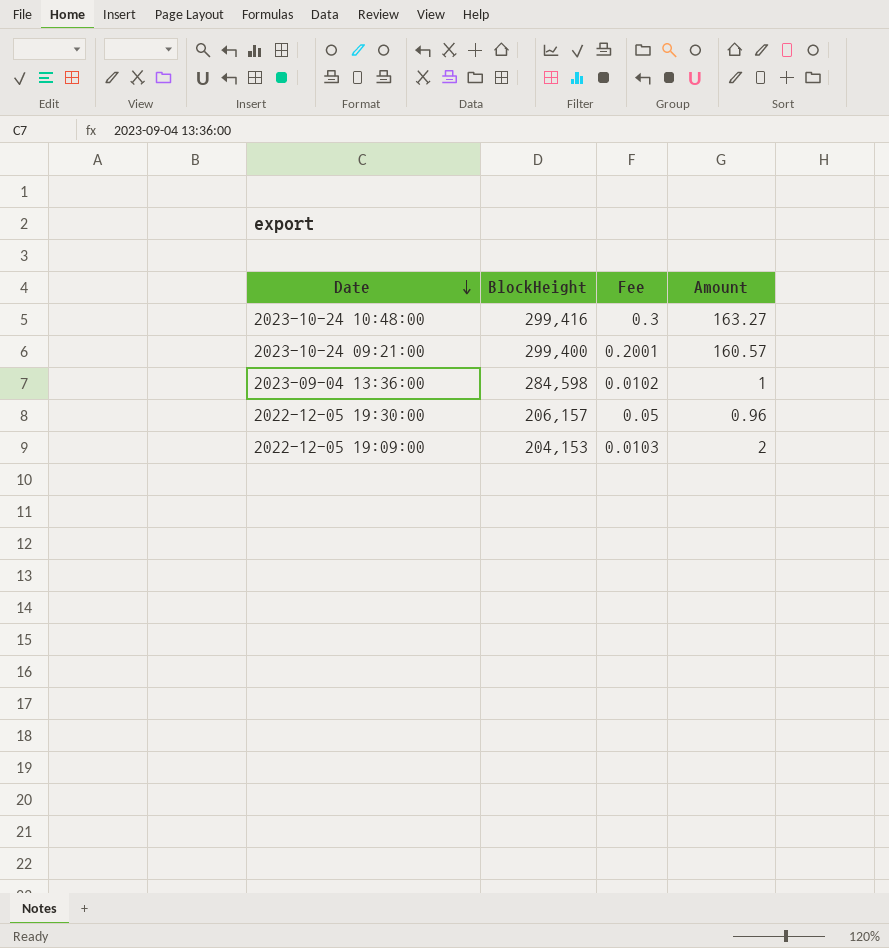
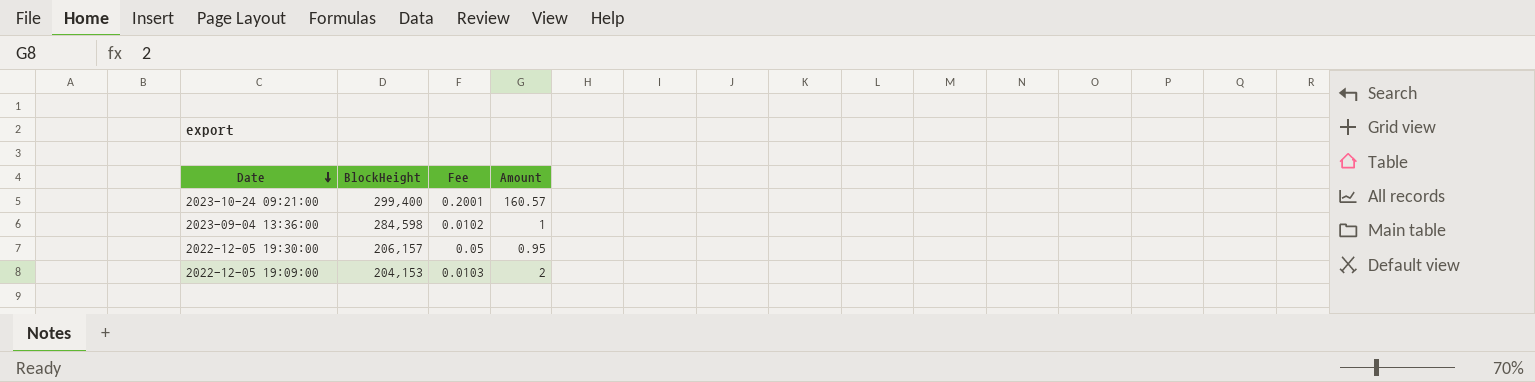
row 2023-10-24 10:48:00: 299,416 | 0.3 | 163.27 -> none
2022-12-05 19:30:00 | Amount: 0.96 -> 0.95

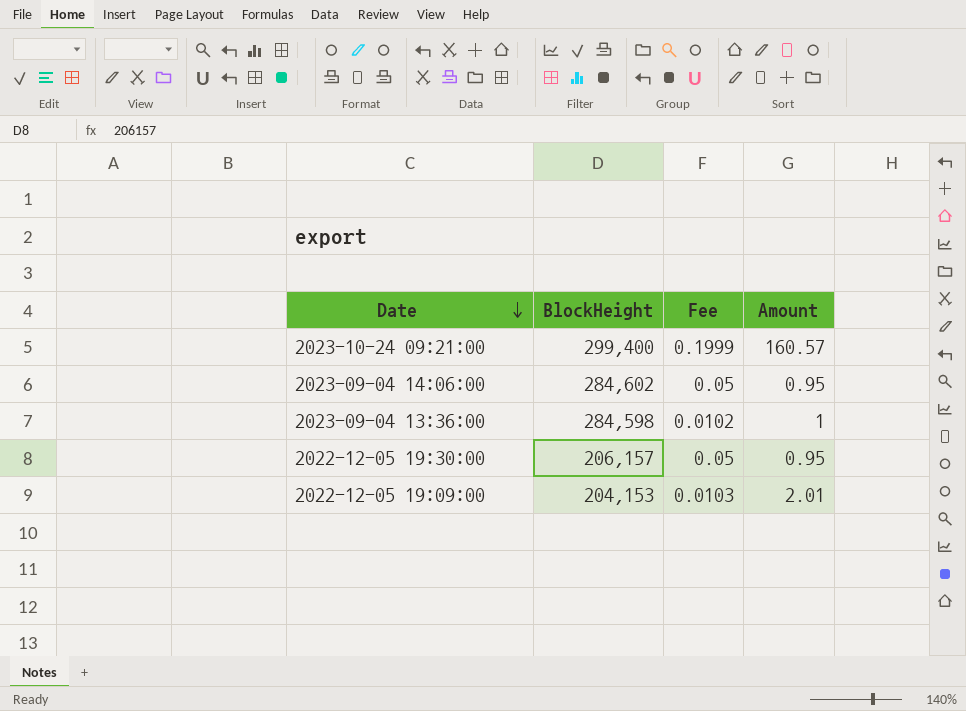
2023-10-24 09:21:00 | Fee: 0.2001 -> 0.1999
row 2023-09-04 14:06:00: none -> 284,602 | 0.05 | 0.95
2022-12-05 19:09:00 | Amount: 2 -> 2.01

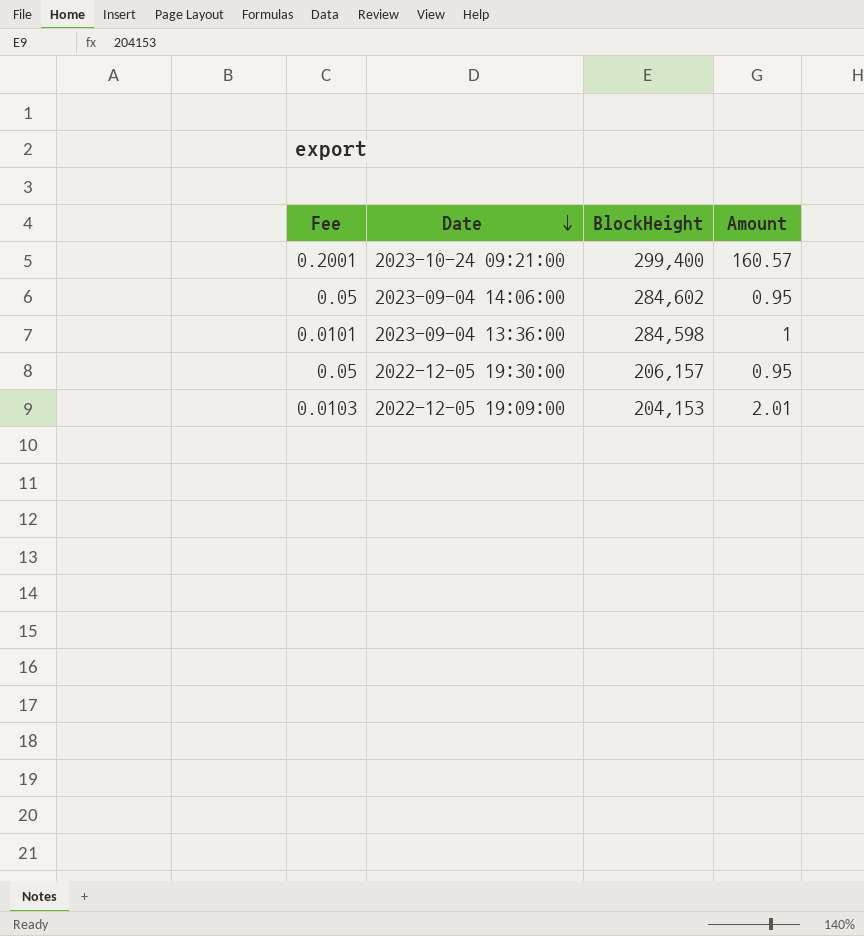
column Fee | position: 3 -> 1
2023-10-24 09:21:00 | Fee: 0.1999 -> 0.2001
2023-09-04 13:36:00 | Fee: 0.0102 -> 0.0101

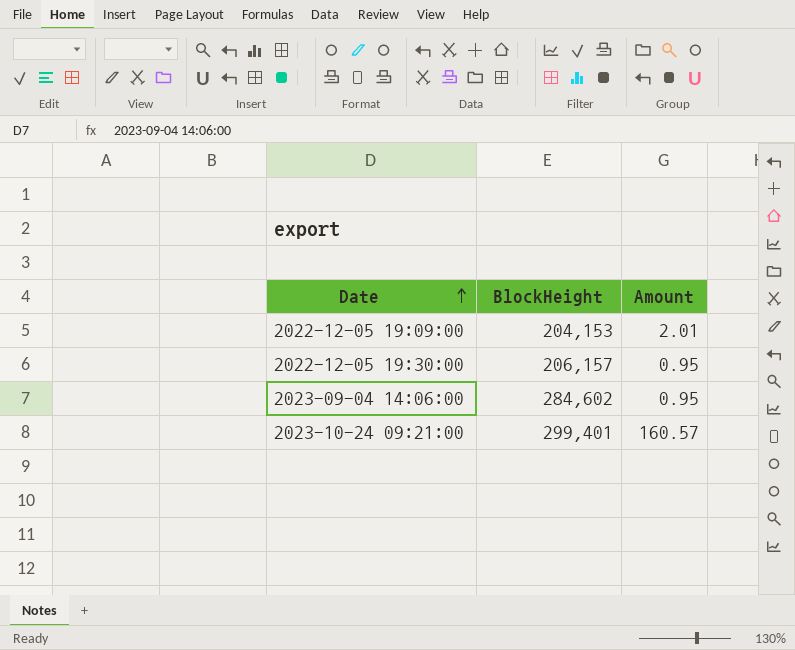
row order: Date descending -> Date ascending
column Fee | position: 1 -> none
row 2023-09-04 13:36:00: 0.0101 | 284,598 | 1 -> none
2023-10-24 09:21:00 | BlockHeight: 299,400 -> 299,401

